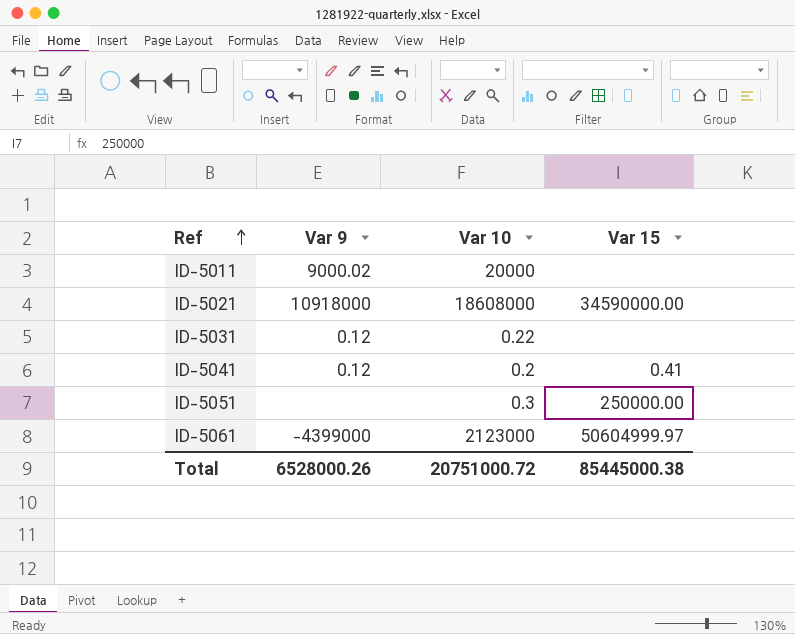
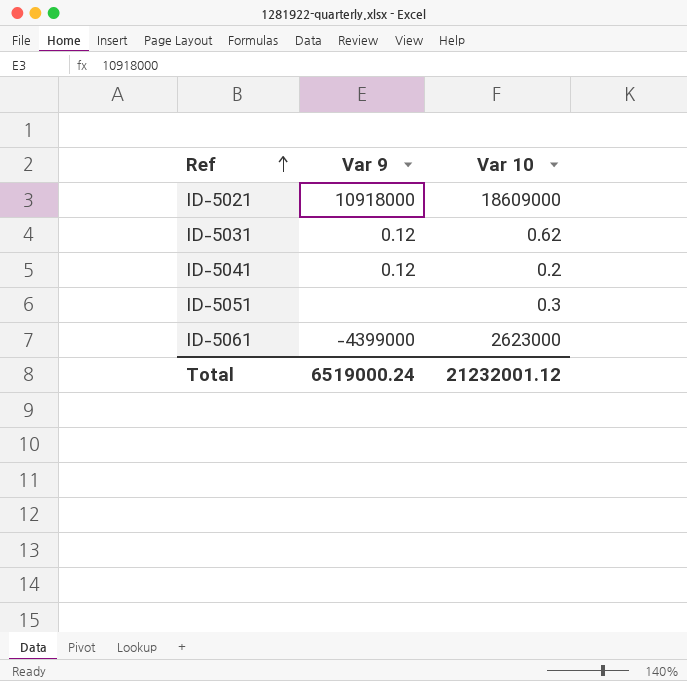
column Var 15 | position: 4 -> none
row ID-5011: 9000.02 | 20000 | none -> none
ID-5021 | Var 10: 18608000 -> 18609000
ID-5031 | Var 10: 0.22 -> 0.62
ID-5061 | Var 10: 2123000 -> 2623000
Total | Var 9: 6528000.26 -> 6519000.24
Total | Var 10: 20751000.72 -> 21232001.12

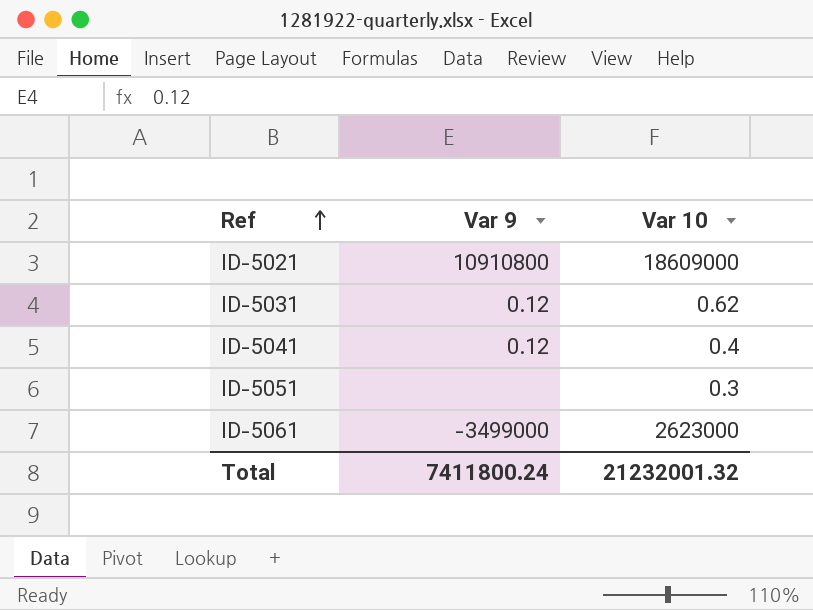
ID-5021 | Var 9: 10918000 -> 10910800
ID-5041 | Var 10: 0.2 -> 0.4
ID-5061 | Var 9: -4399000 -> -3499000
Total | Var 9: 6519000.24 -> 7411800.24
Total | Var 10: 21232001.12 -> 21232001.32

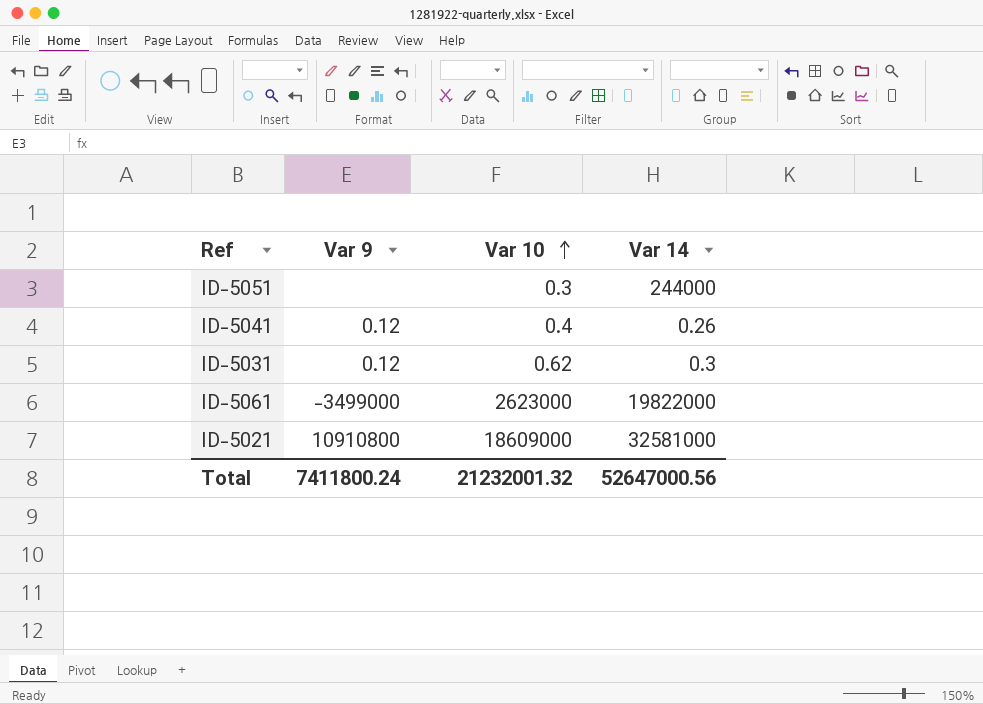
row order: Ref ascending -> Var 10 ascending
column Var 14 | position: none -> 4

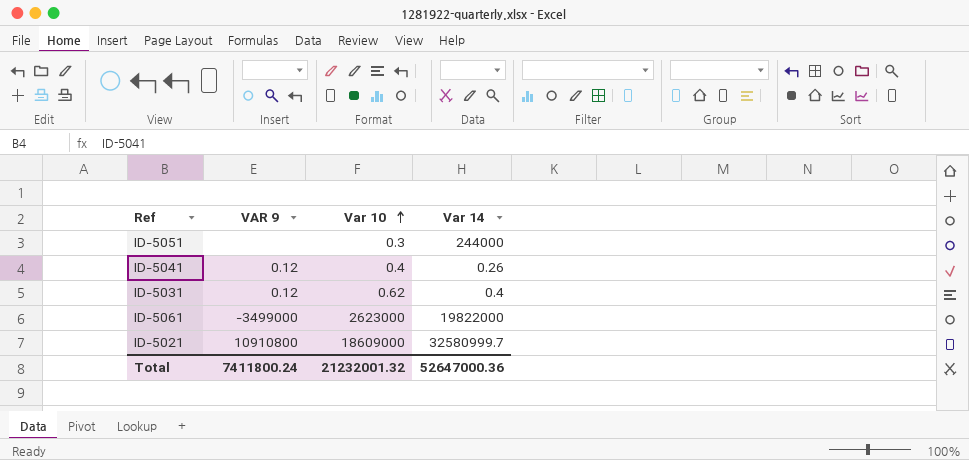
column name: Var 9 -> VAR 9
ID-5031 | Var 14: 0.3 -> 0.4
ID-5021 | Var 14: 32581000 -> 32580999.7
Total | Var 14: 52647000.56 -> 52647000.36

